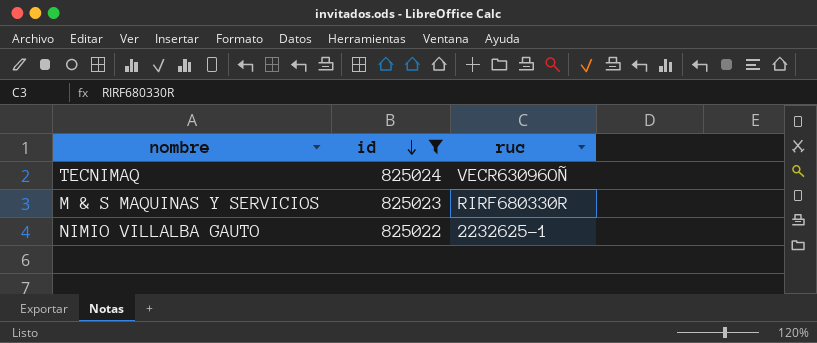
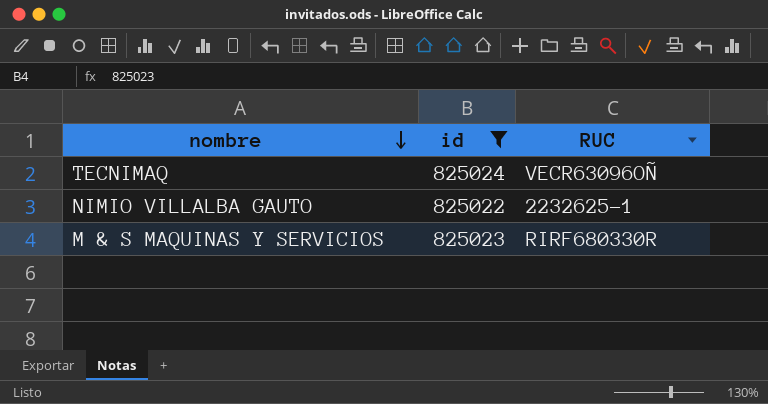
row order: id descending -> nombre descending
column name: ruc -> RUC

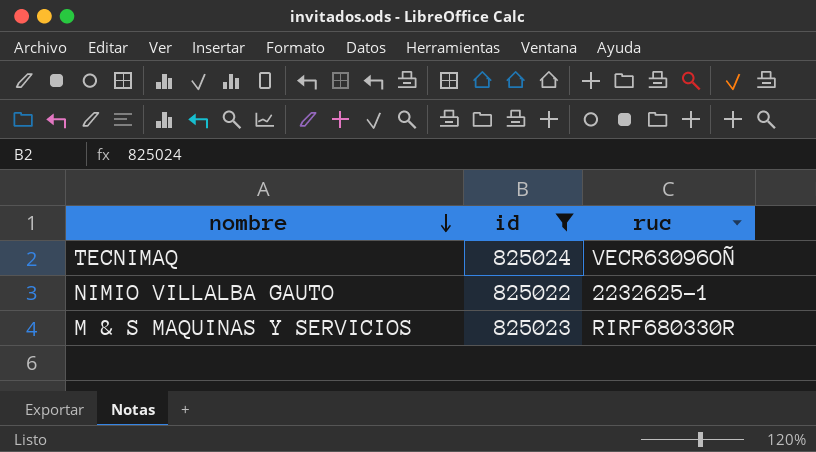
column name: RUC -> ruc

